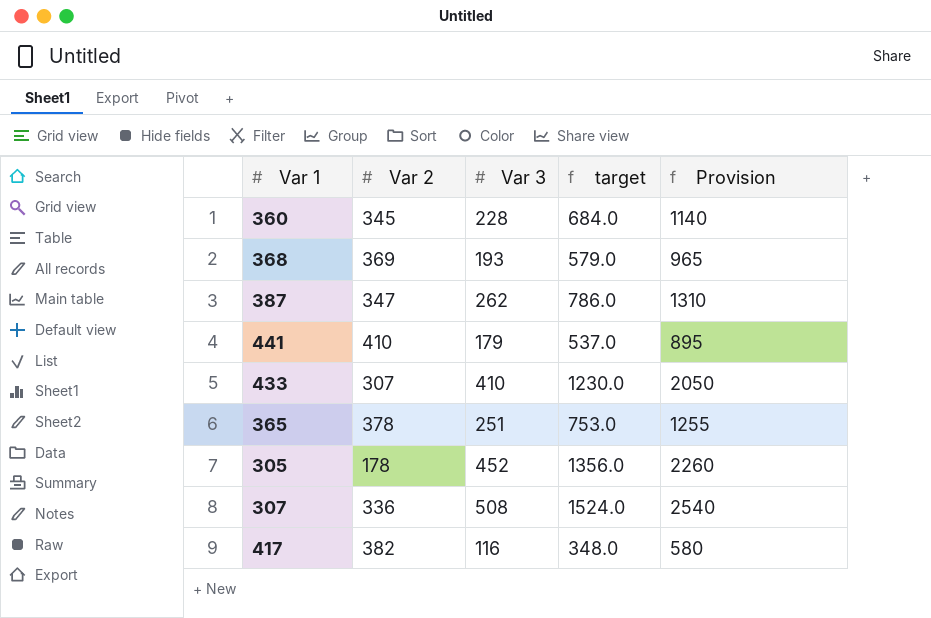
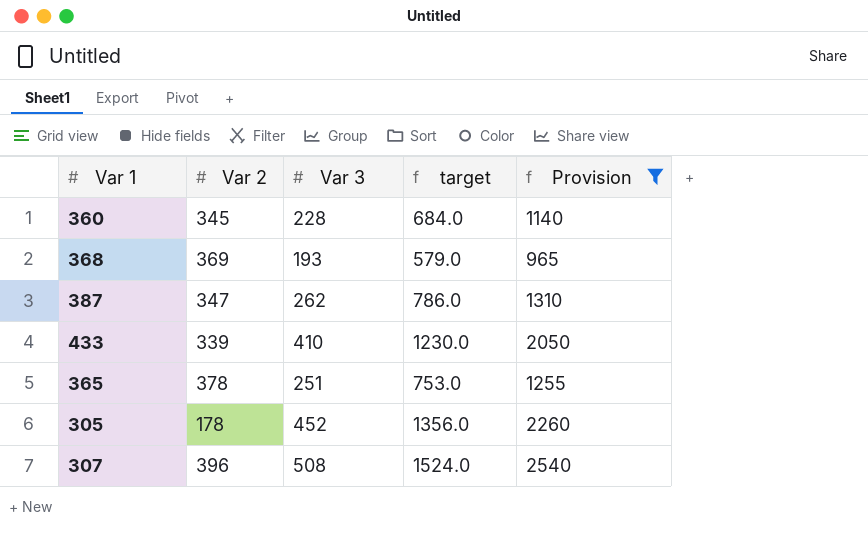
filter: none -> Provision >= 965
433 | Var 2: 307 -> 339
307 | Var 2: 336 -> 396

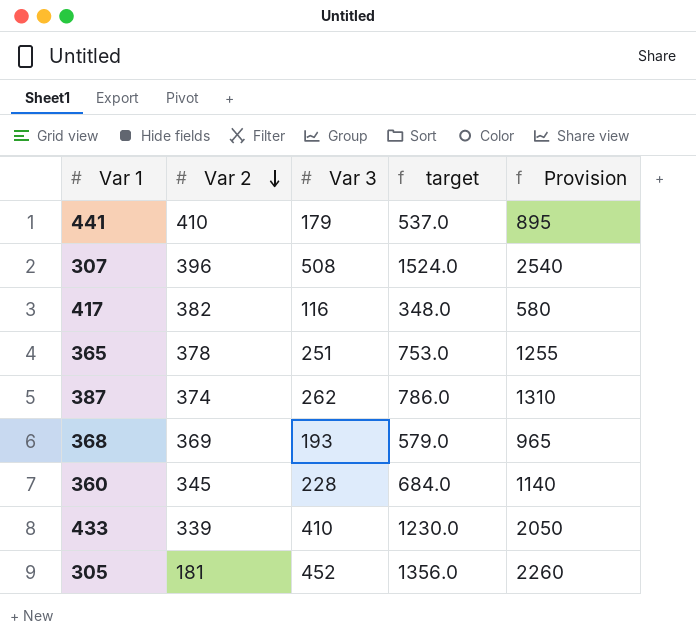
filter: Provision >= 965 -> none
row order: none -> Var 2 descending
387 | Var 2: 347 -> 374
305 | Var 2: 178 -> 181

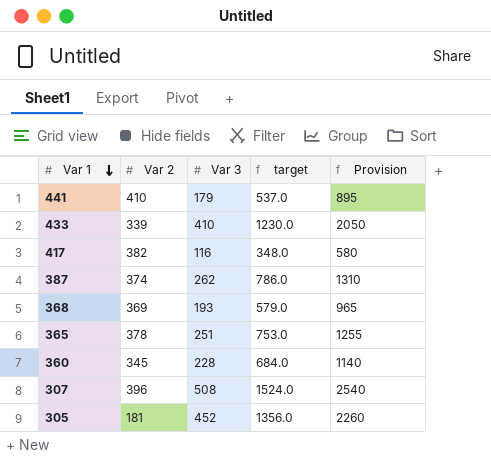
row order: Var 2 descending -> Var 1 descending

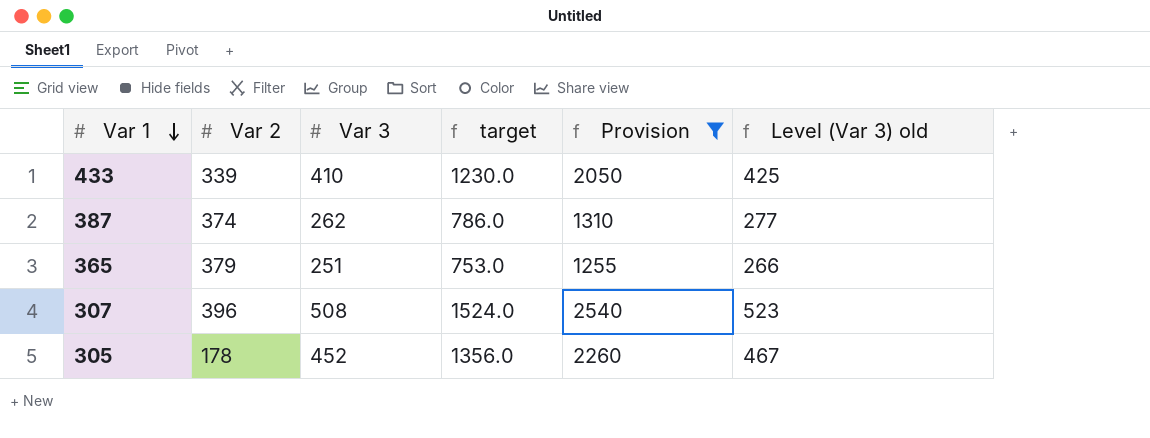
filter: none -> Provision >= 1255
column Level (Var 3) old | formula: none -> [Var 3] + 15
365 | Var 2: 378 -> 379
305 | Var 2: 181 -> 178

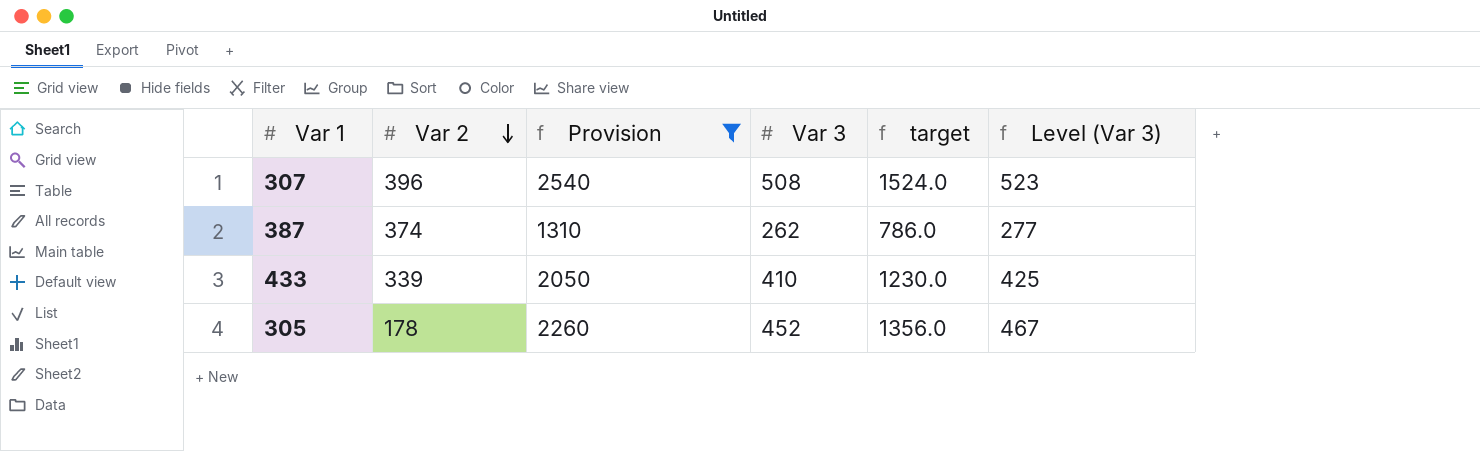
row order: Var 1 descending -> Var 2 descending
column Provision | position: 5 -> 3
column name: Level (Var 3) old -> Level (Var 3)
row 365: 379 | 251 | 753.0 | 1255 | 266 -> none

